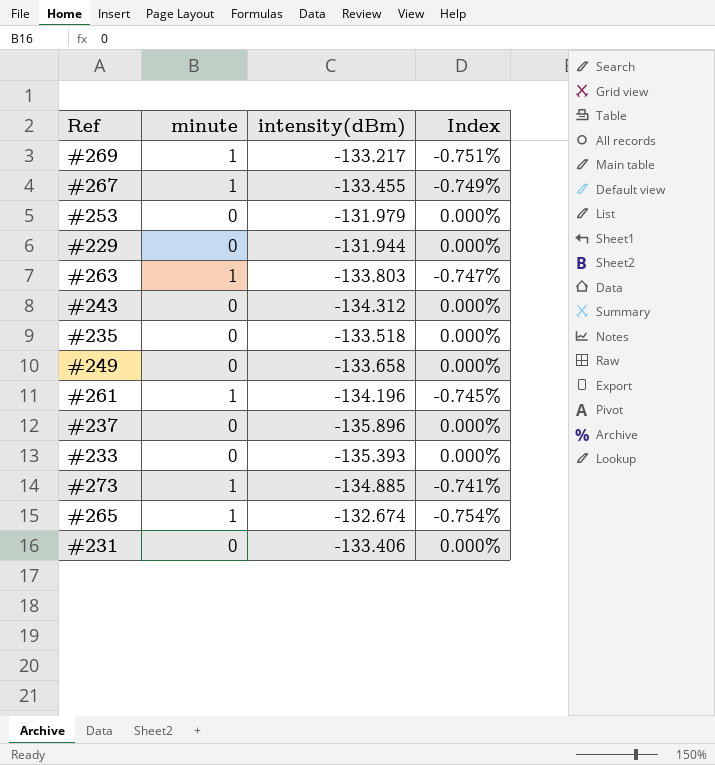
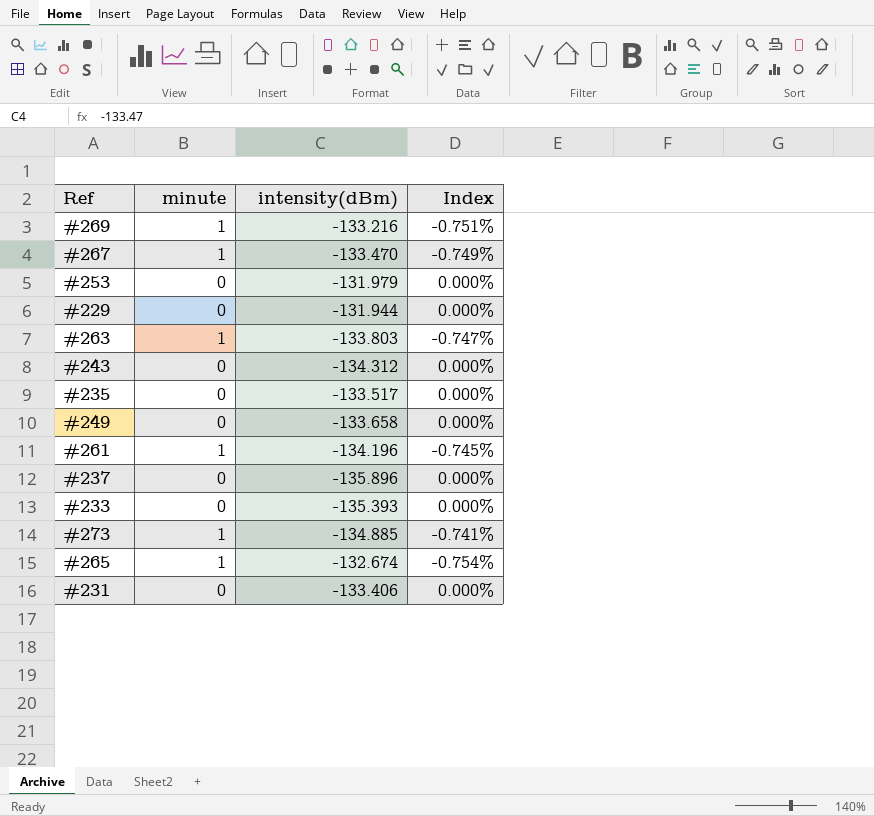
#269 | intensity(dBm): -133.217 -> -133.216
#267 | intensity(dBm): -133.455 -> -133.470
#235 | intensity(dBm): -133.518 -> -133.517

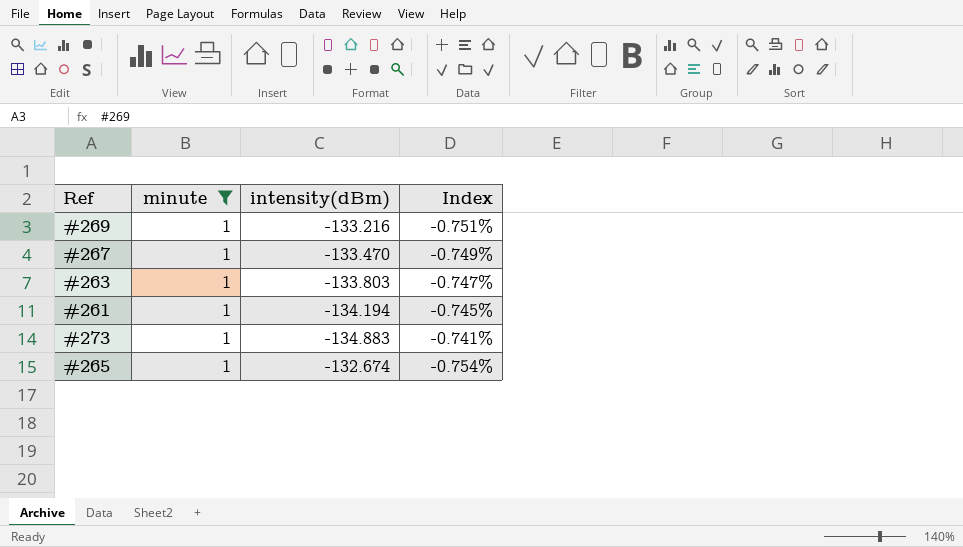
filter: none -> minute = 1
#261 | intensity(dBm): -134.196 -> -134.194
#273 | intensity(dBm): -134.885 -> -134.883

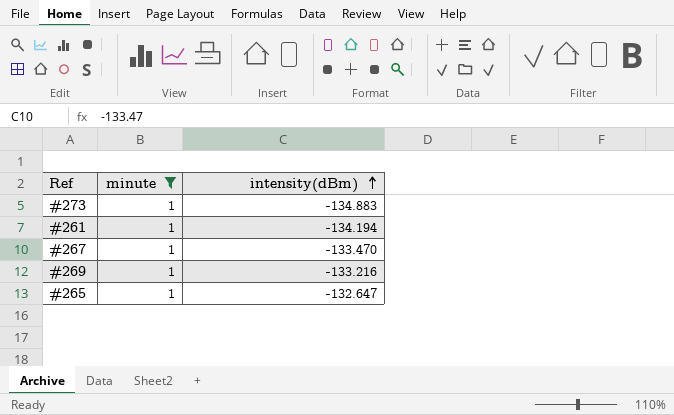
row order: none -> intensity(dBm) ascending
column Index | formula: [minute] / [intensity(dBm)] -> none
row #263: 1 | -133.803 | -0.747% -> none
#265 | intensity(dBm): -132.674 -> -132.647

